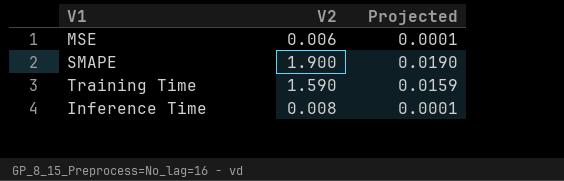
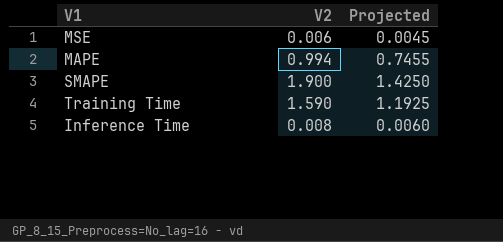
column Projected | formula: [V2] * 0.01 -> [V2] * 0.75
row MAPE: none -> 0.994 | 0.7455

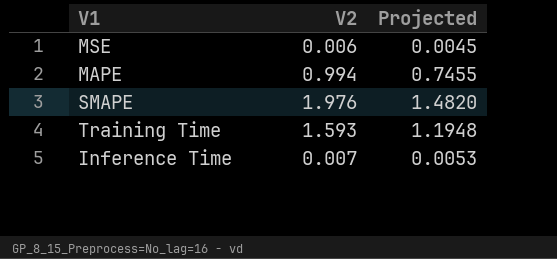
SMAPE | V2: 1.900 -> 1.976
SMAPE | Projected: 1.4250 -> 1.4820
Training Time | V2: 1.590 -> 1.593
Training Time | Projected: 1.1925 -> 1.1948
Inference Time | V2: 0.008 -> 0.007
Inference Time | Projected: 0.0060 -> 0.0053

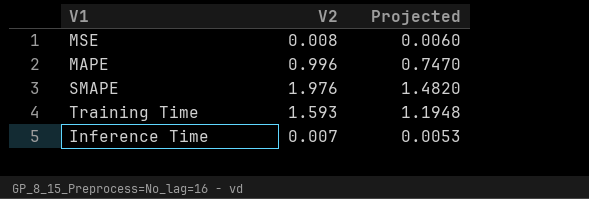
MSE | V2: 0.006 -> 0.008
MSE | Projected: 0.0045 -> 0.0060
MAPE | V2: 0.994 -> 0.996
MAPE | Projected: 0.7455 -> 0.7470

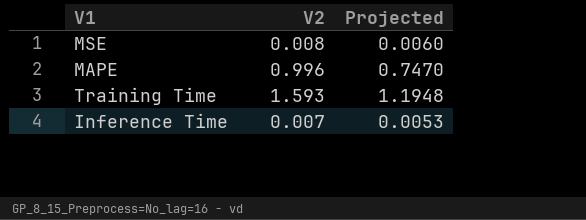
row SMAPE: 1.976 | 1.4820 -> none

